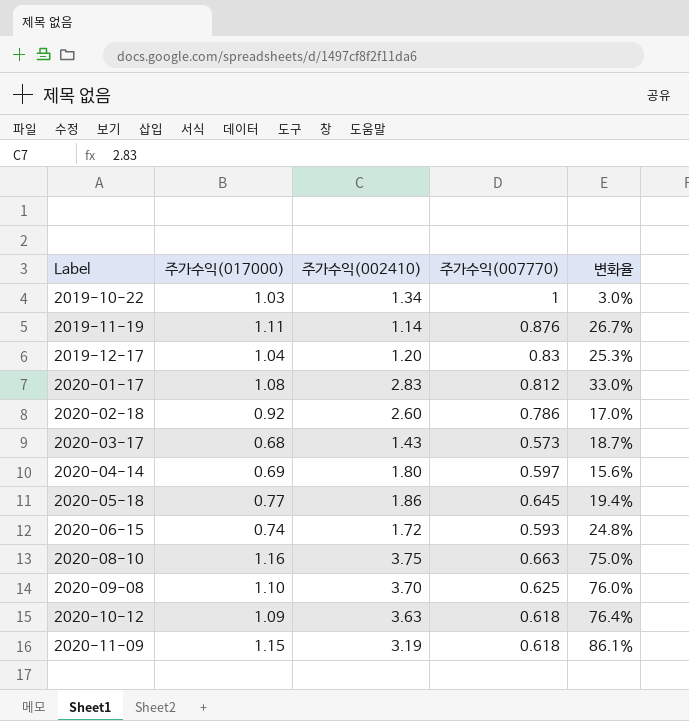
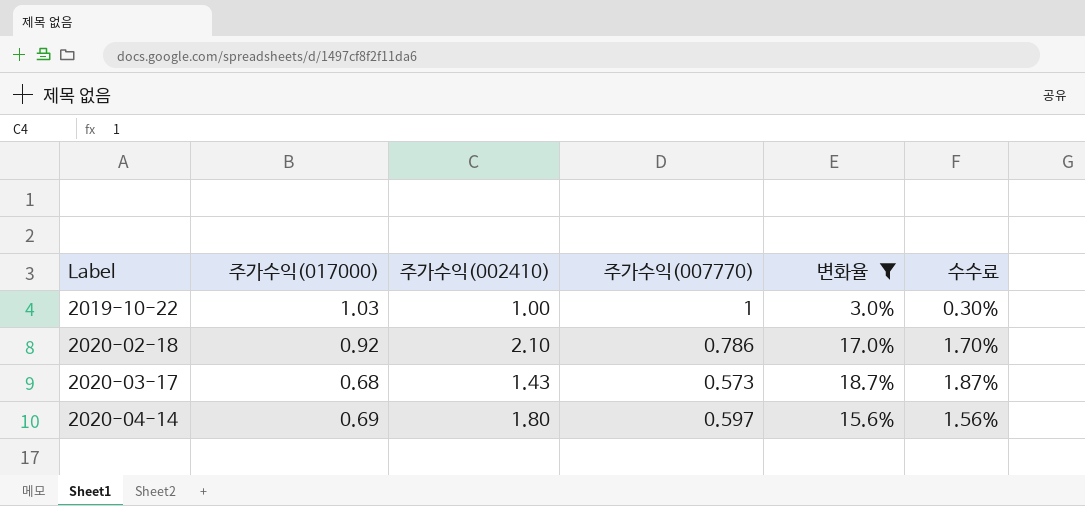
filter: none -> 변화율 <= 18.7%
column 수수료 | formula: none -> [변화율] * 0.1
2019-10-22 | 주가수익(002410): 1.34 -> 1.00
2020-02-18 | 주가수익(002410): 2.60 -> 2.10

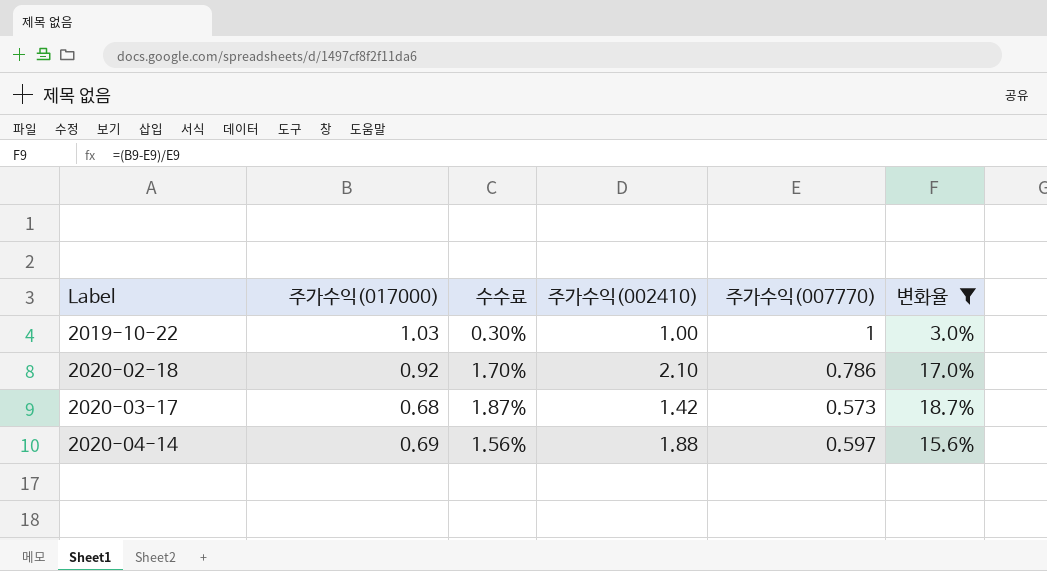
column 수수료 | position: 6 -> 3
2020-03-17 | 주가수익(002410): 1.43 -> 1.42
2020-04-14 | 주가수익(002410): 1.80 -> 1.88

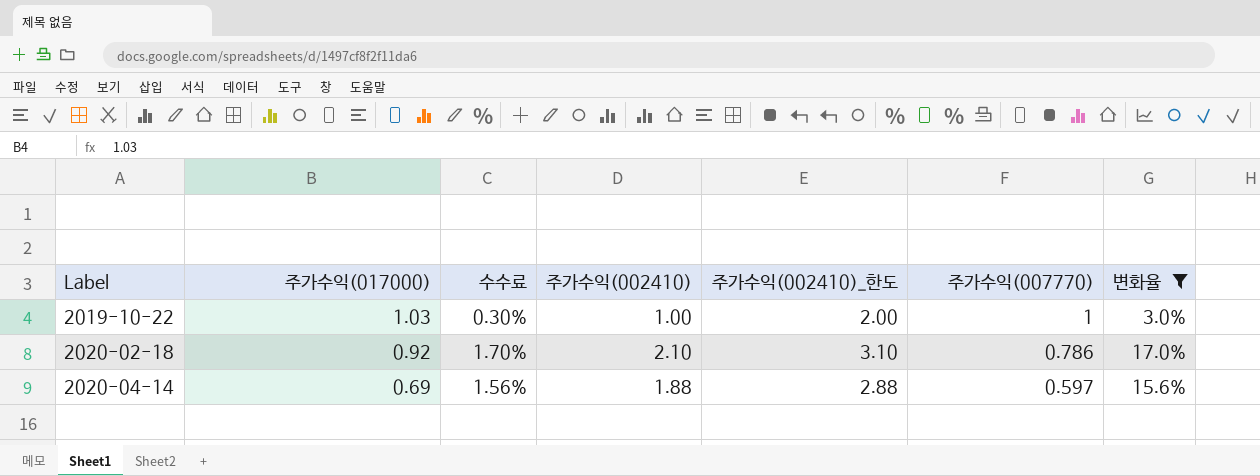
column 주가수익(002410)_한도 | formula: none -> [주가수익(002410)] + 1
row 2020-03-17: 0.68 | 1.87% | 1.42 | 0.573 | 18.7% -> none

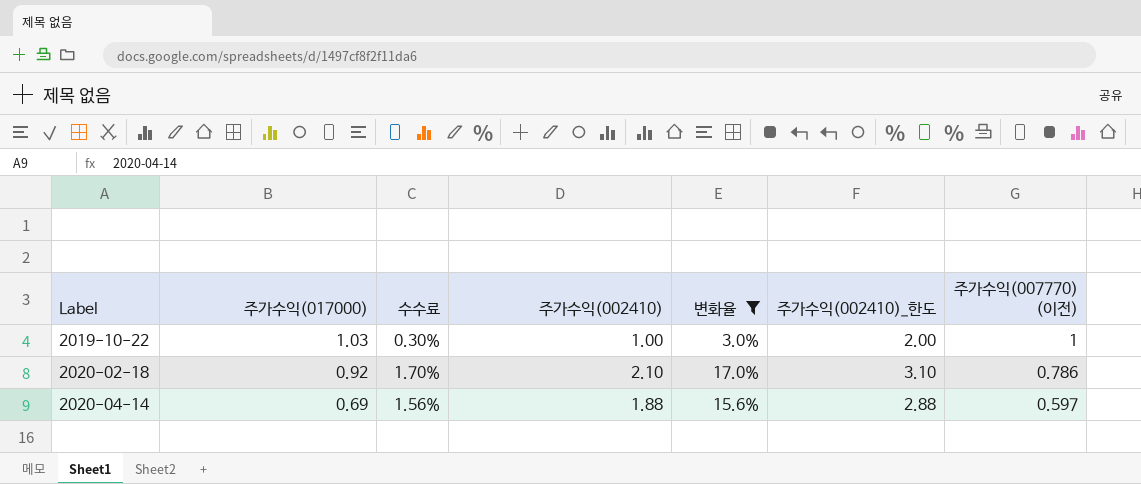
column 변화율 | position: 7 -> 5
column name: 주가수익(007770) -> 주가수익(007770) (이전)

